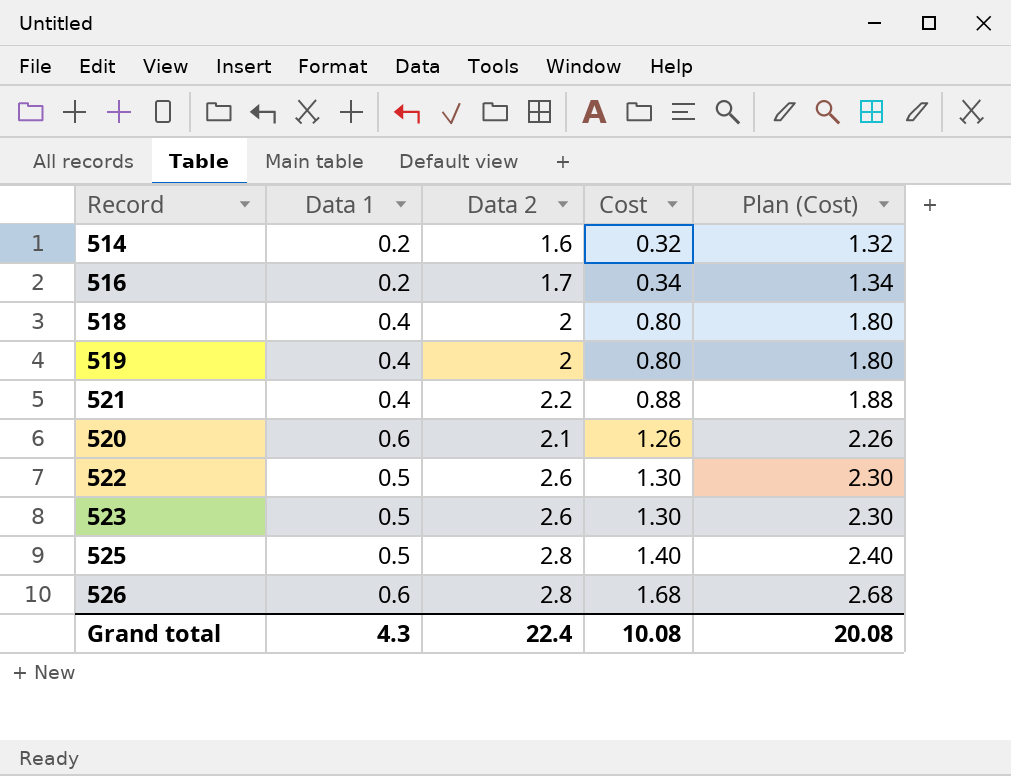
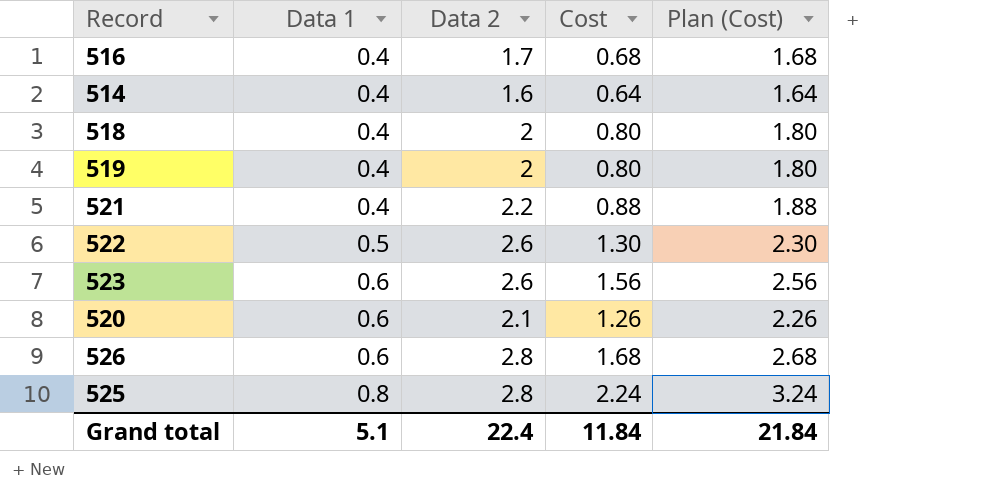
row order: Cost ascending -> Data 1 ascending
516 | Data 1: 0.2 -> 0.4
516 | Cost: 0.34 -> 0.68
516 | Plan (Cost): 1.34 -> 1.68
514 | Data 1: 0.2 -> 0.4
514 | Cost: 0.32 -> 0.64
514 | Plan (Cost): 1.32 -> 1.64
523 | Data 1: 0.5 -> 0.6
523 | Cost: 1.30 -> 1.56
523 | Plan (Cost): 2.30 -> 2.56
525 | Data 1: 0.5 -> 0.8
525 | Cost: 1.40 -> 2.24
525 | Plan (Cost): 2.40 -> 3.24
Grand total | Data 1: 4.3 -> 5.1
Grand total | Cost: 10.08 -> 11.84
Grand total | Plan (Cost): 20.08 -> 21.84

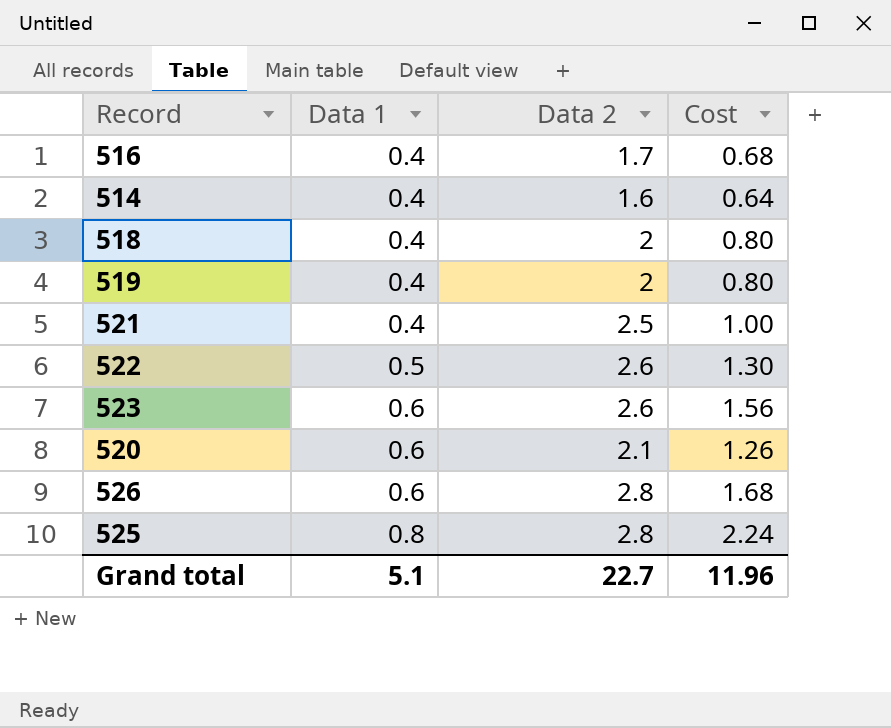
column Plan (Cost) | formula: [Cost] + 1 -> none
521 | Data 2: 2.2 -> 2.5
521 | Cost: 0.88 -> 1.00
Grand total | Data 2: 22.4 -> 22.7
Grand total | Cost: 11.84 -> 11.96

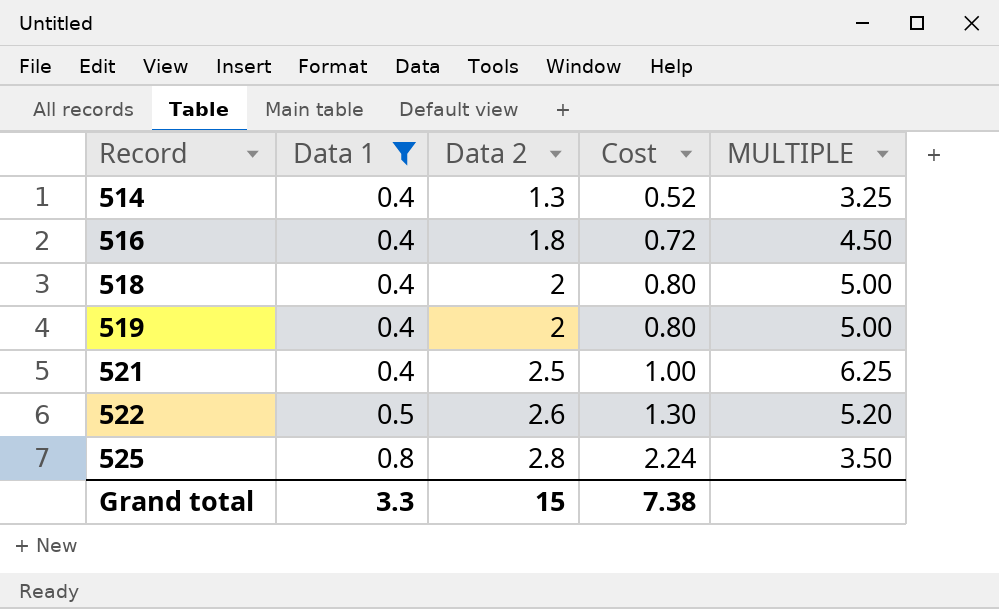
filter: none -> Data 1 != 0.6
row order: Data 1 ascending -> Record ascending
column MULTIPLE | formula: none -> [Data 2] / [Data 1]
514 | Data 2: 1.6 -> 1.3
514 | Cost: 0.64 -> 0.52
516 | Data 2: 1.7 -> 1.8
516 | Cost: 0.68 -> 0.72
Grand total | Data 1: 5.1 -> 3.3
Grand total | Data 2: 22.7 -> 15
Grand total | Cost: 11.96 -> 7.38

